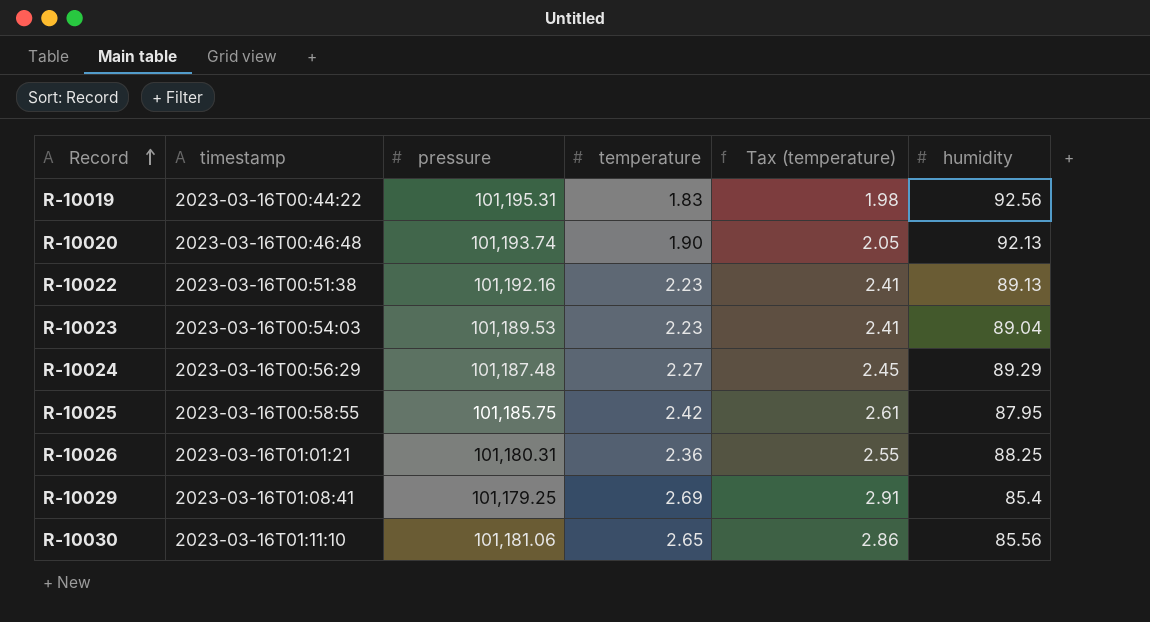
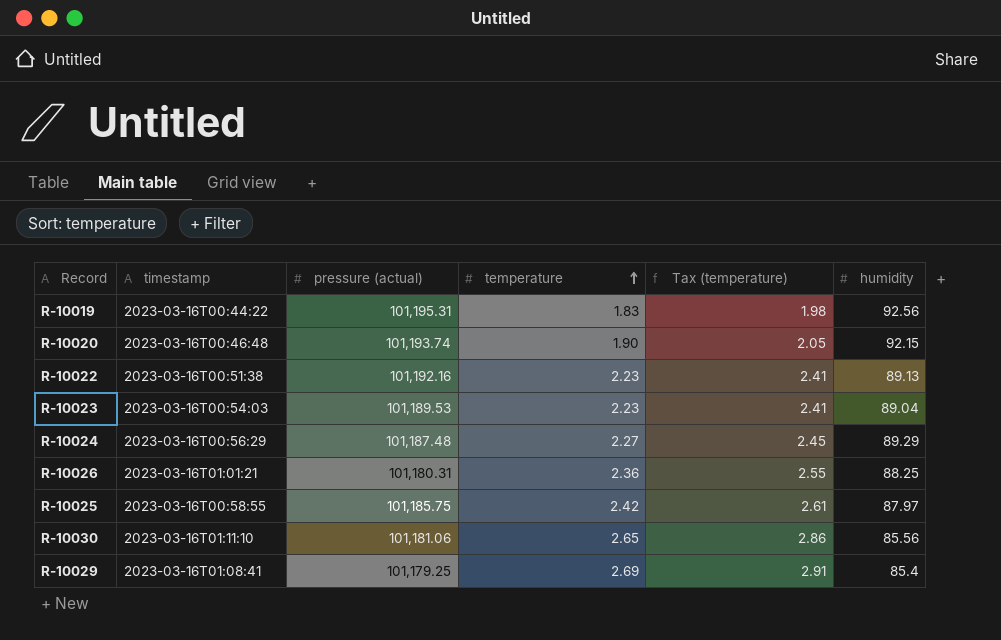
row order: Record ascending -> temperature ascending
column name: pressure -> pressure (actual)
R-10020 | humidity: 92.13 -> 92.15
R-10025 | humidity: 87.95 -> 87.97

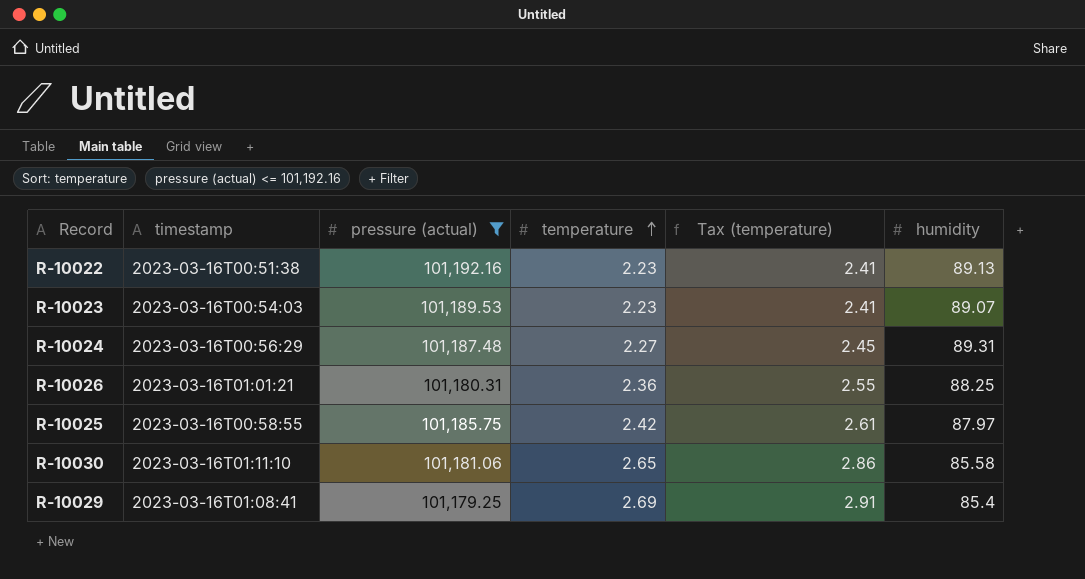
filter: none -> pressure (actual) <= 101,192.16
R-10023 | humidity: 89.04 -> 89.07
R-10024 | humidity: 89.29 -> 89.31
R-10030 | humidity: 85.56 -> 85.58

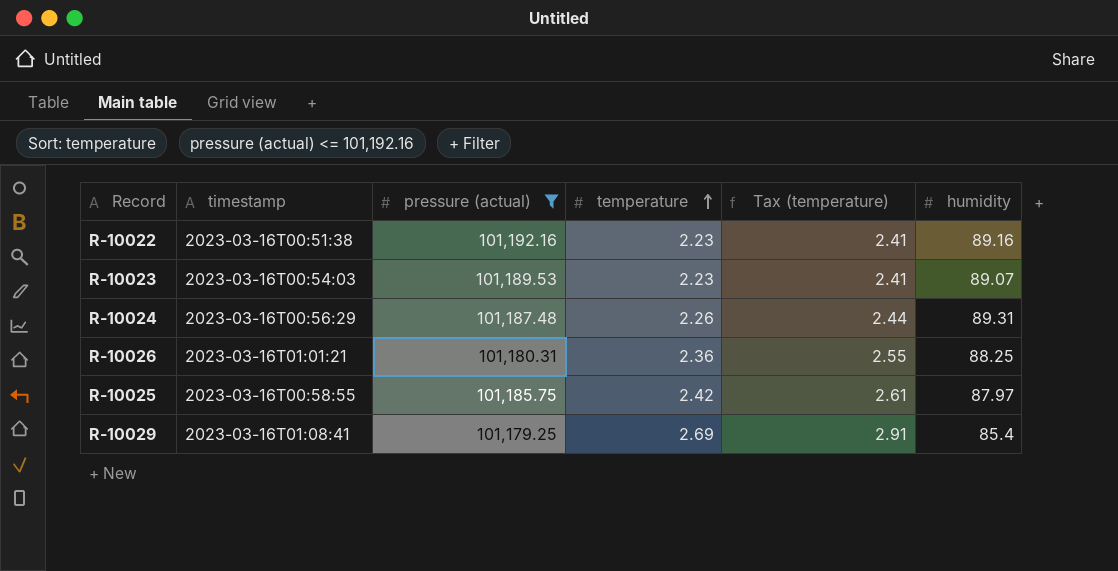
row R-10030: 2023-03-16T01:11:10 | 101,181.06 | 2.65 | 2.86 | 85.58 -> none
R-10022 | humidity: 89.13 -> 89.16
R-10024 | temperature: 2.27 -> 2.26
R-10024 | Tax (temperature): 2.45 -> 2.44

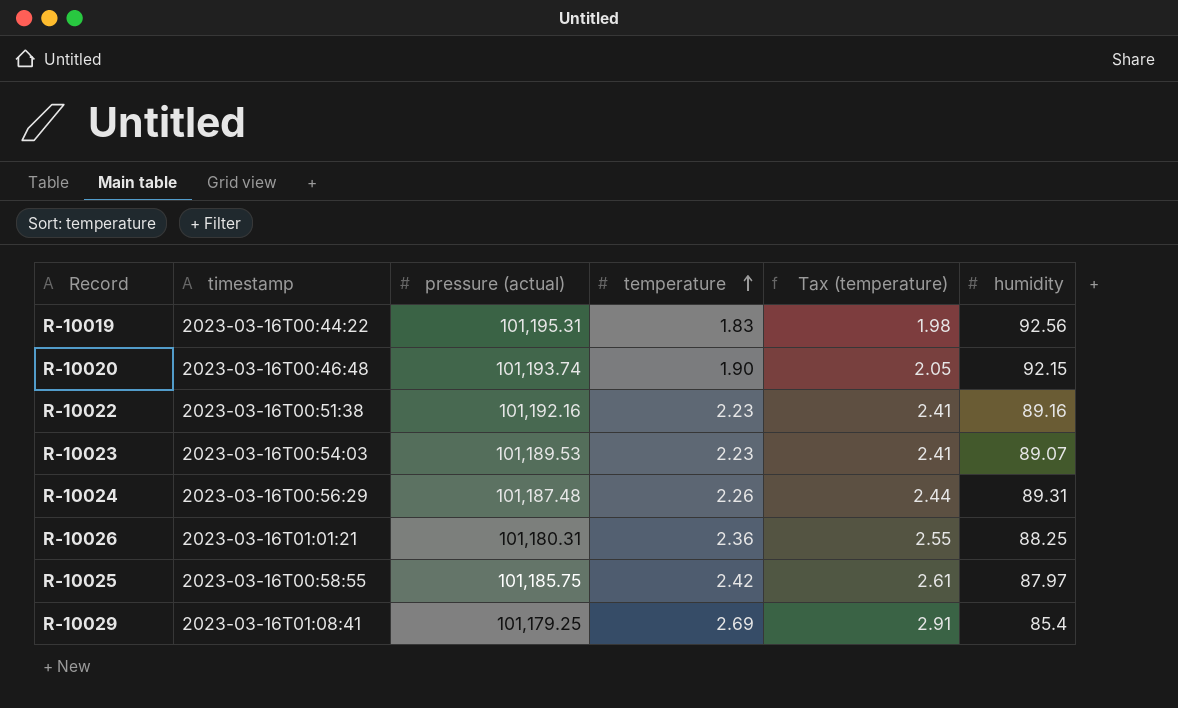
filter: pressure (actual) <= 101,192.16 -> none

